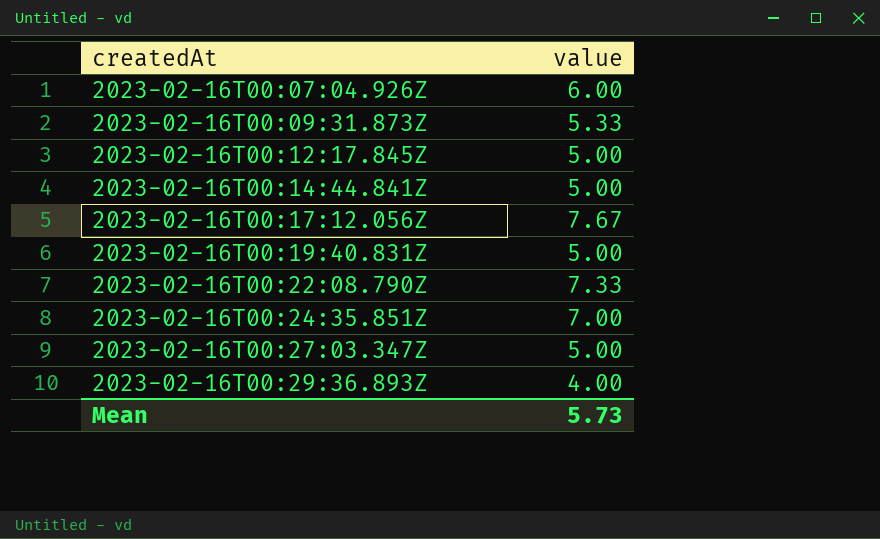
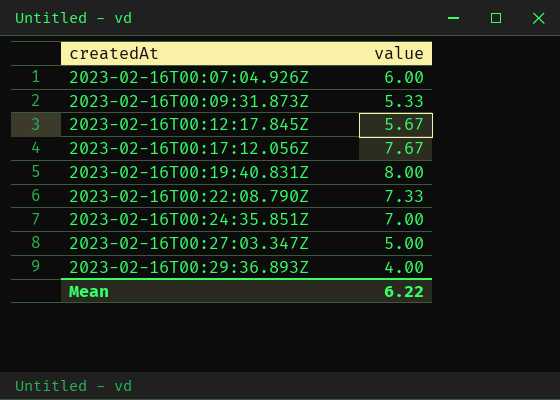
row 2023-02-16T00:14:44.841Z: 5.00 -> none
2023-02-16T00:12:17.845Z | value: 5.00 -> 5.67
2023-02-16T00:19:40.831Z | value: 5.00 -> 8.00
Mean | value: 5.73 -> 6.22

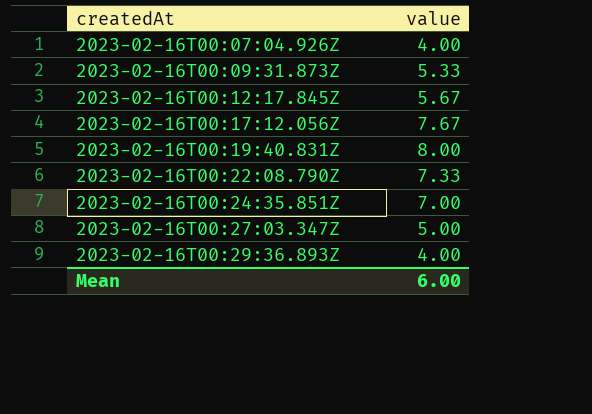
2023-02-16T00:07:04.926Z | value: 6.00 -> 4.00
Mean | value: 6.22 -> 6.00

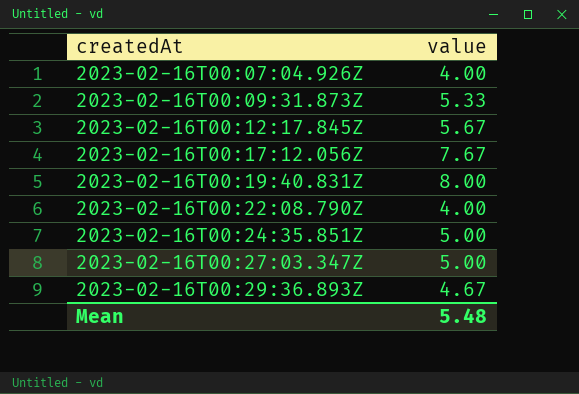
2023-02-16T00:22:08.790Z | value: 7.33 -> 4.00
2023-02-16T00:24:35.851Z | value: 7.00 -> 5.00
2023-02-16T00:29:36.893Z | value: 4.00 -> 4.67
Mean | value: 6.00 -> 5.48

